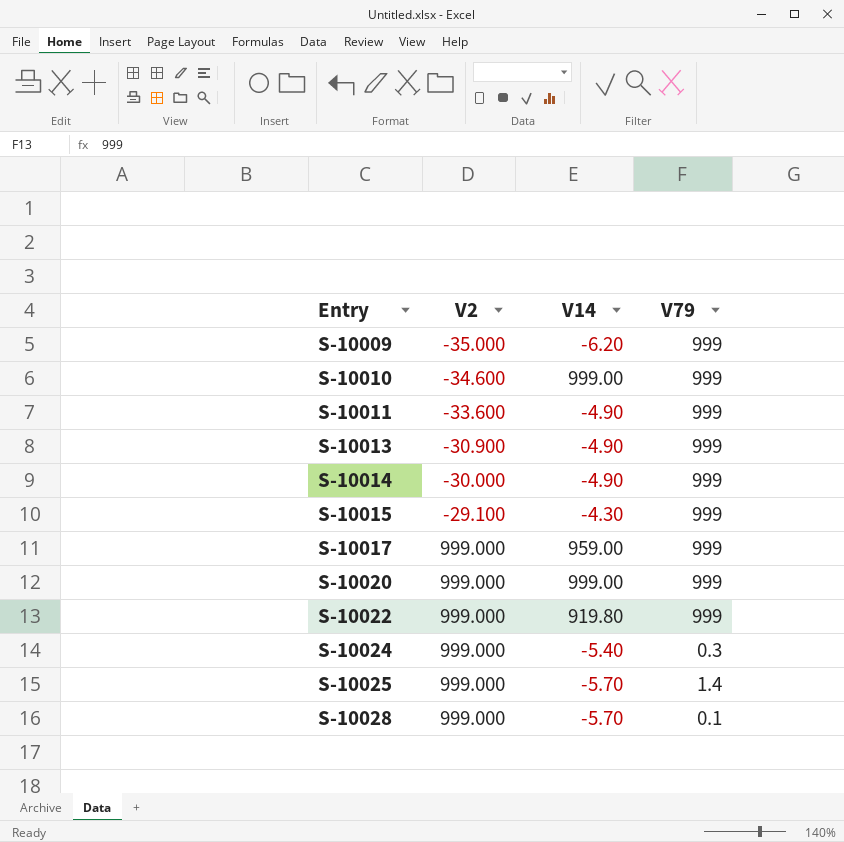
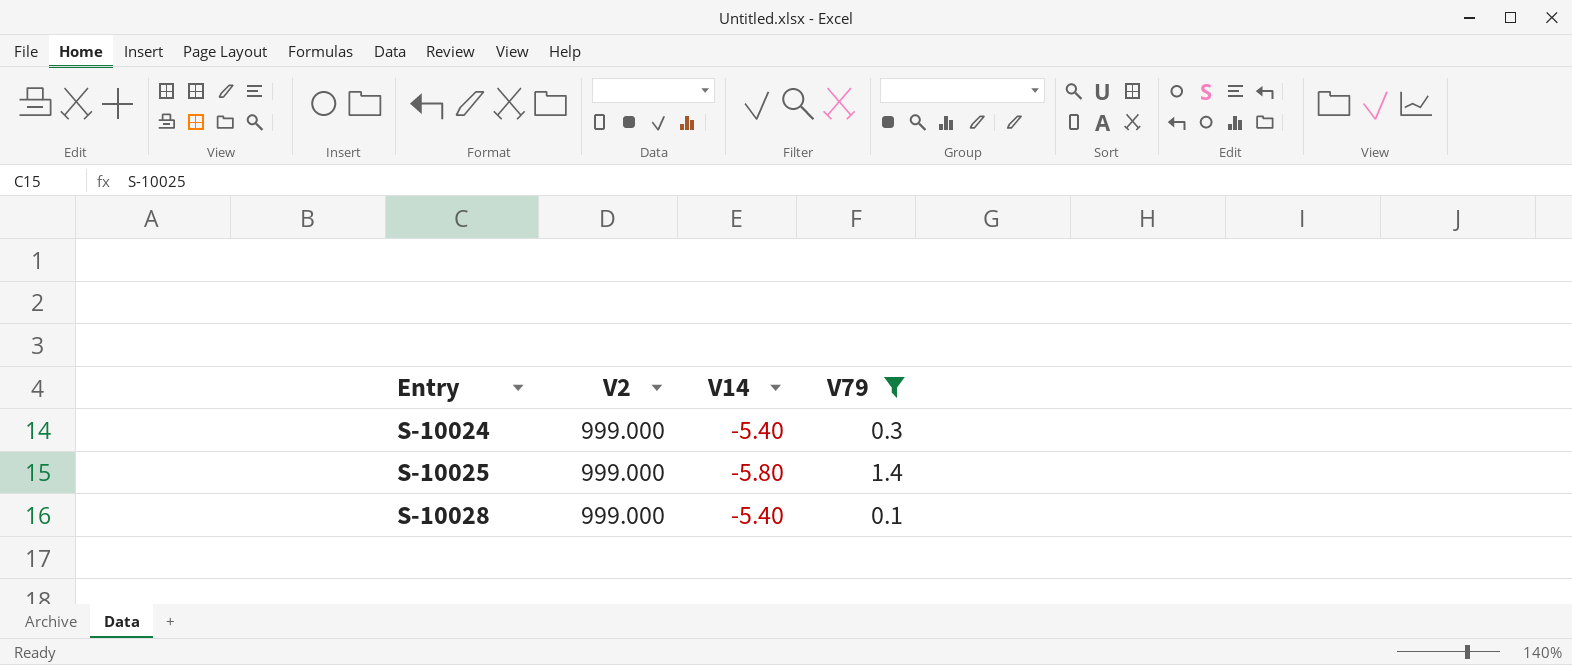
filter: none -> V79 != 999
S-10025 | V14: -5.70 -> -5.80
S-10028 | V14: -5.70 -> -5.40

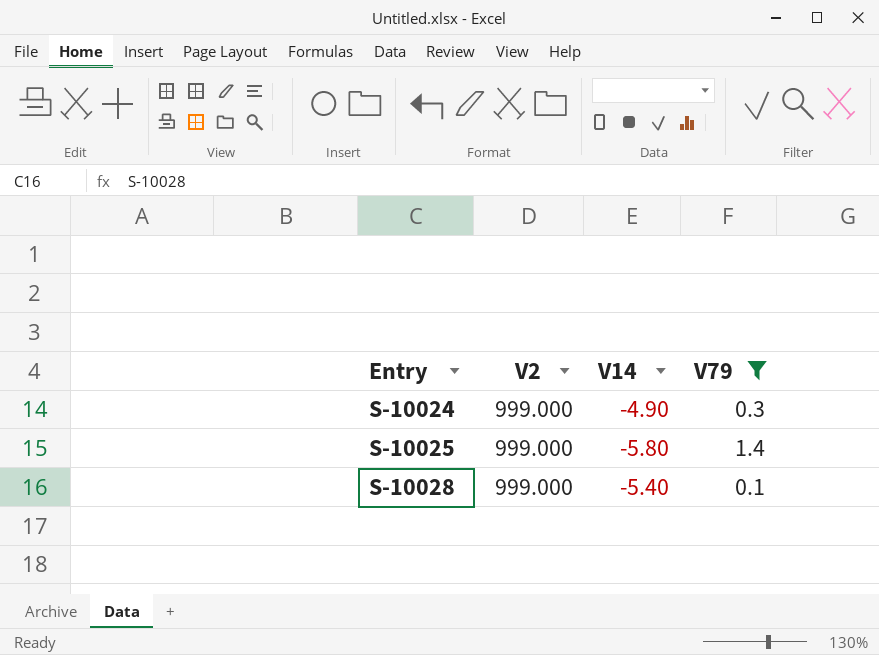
S-10024 | V14: -5.40 -> -4.90

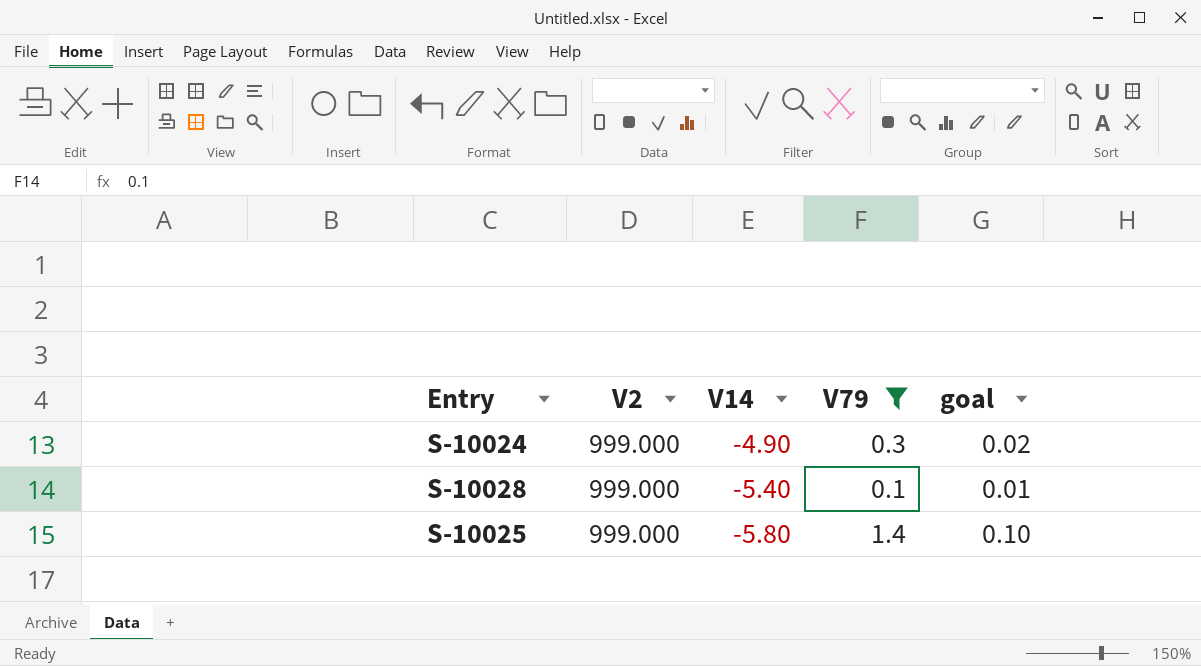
row order: Entry ascending -> V14 descending
column goal | formula: none -> [V79] * 0.07

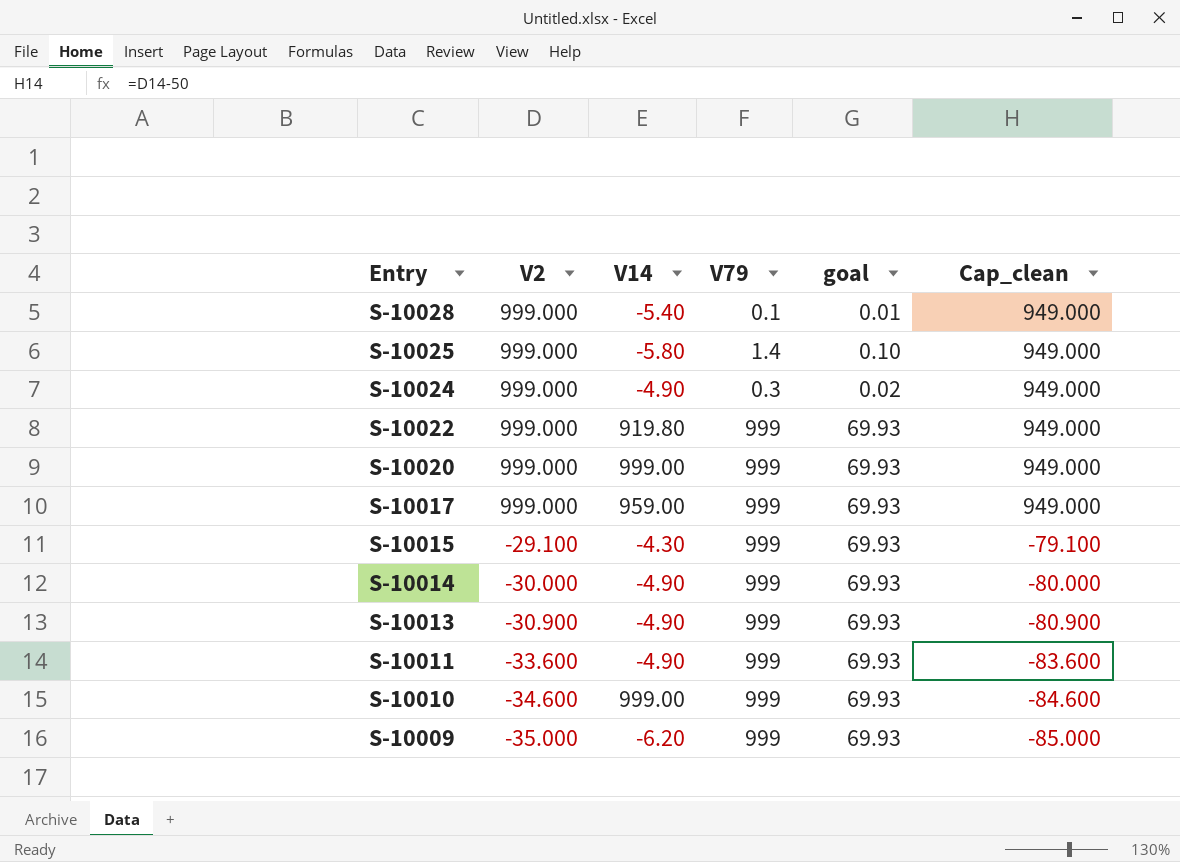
filter: V79 != 999 -> none
row order: V14 descending -> Entry descending
column Cap_clean | formula: none -> [V2] - 50

